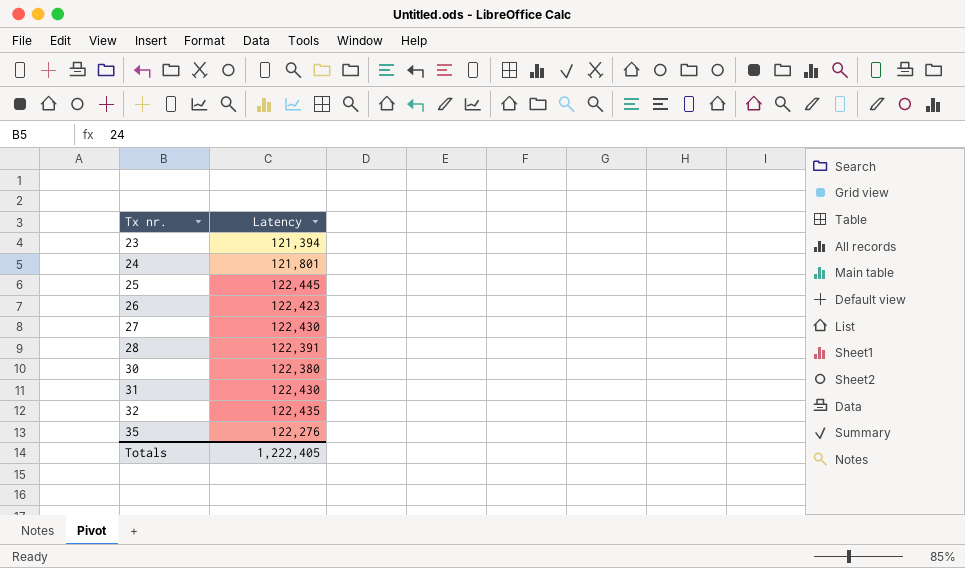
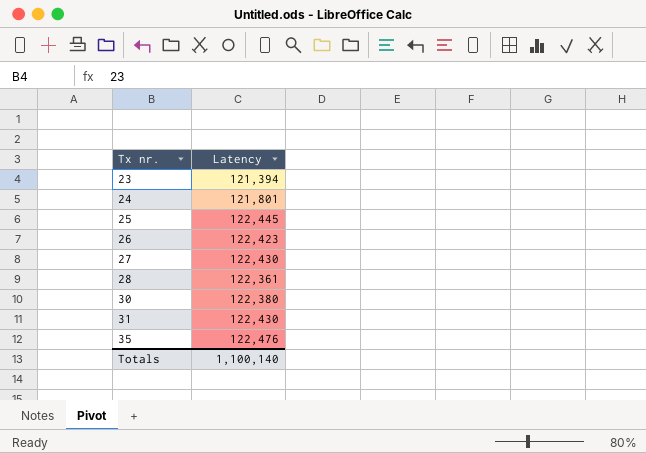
row 32: 122,435 -> none
28 | Latency: 122,391 -> 122,361
35 | Latency: 122,276 -> 122,476
Totals | Latency: 1,222,405 -> 1,100,140

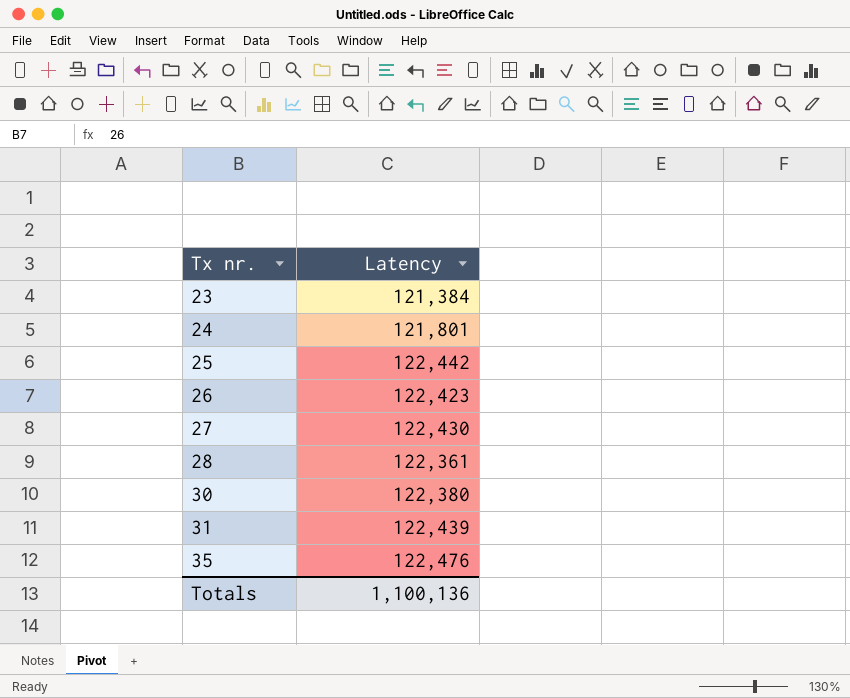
23 | Latency: 121,394 -> 121,384
25 | Latency: 122,445 -> 122,442
31 | Latency: 122,430 -> 122,439
Totals | Latency: 1,100,140 -> 1,100,136

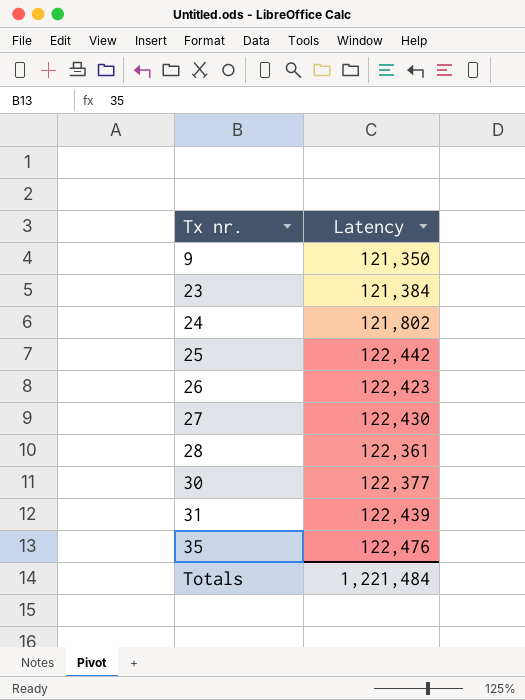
row 9: none -> 121,350
24 | Latency: 121,801 -> 121,802
30 | Latency: 122,380 -> 122,377
Totals | Latency: 1,100,136 -> 1,221,484

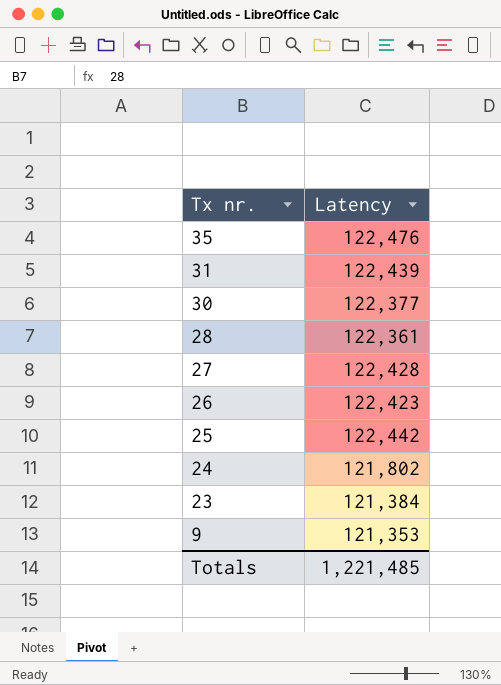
row order: Tx nr. ascending -> Tx nr. descending
27 | Latency: 122,430 -> 122,428
9 | Latency: 121,350 -> 121,353
Totals | Latency: 1,221,484 -> 1,221,485

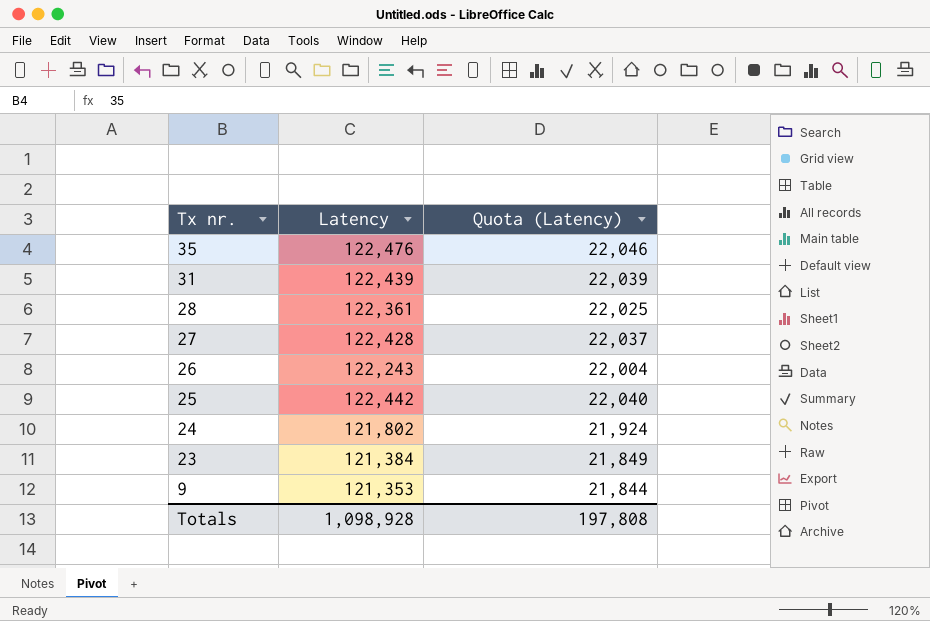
column Quota (Latency) | formula: none -> [Latency] * 0.18
row 30: 122,377 -> none
26 | Latency: 122,423 -> 122,243
Totals | Latency: 1,221,485 -> 1,098,928

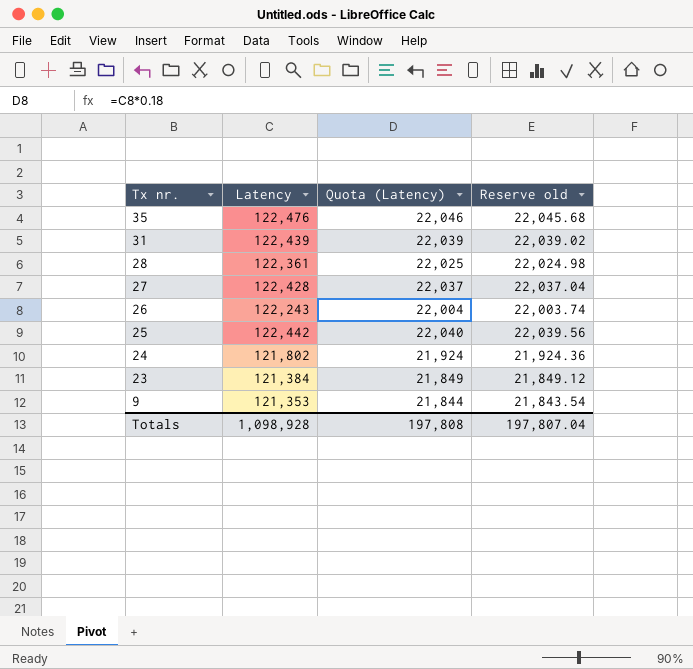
column Reserve old | formula: none -> [Latency] * 0.18

